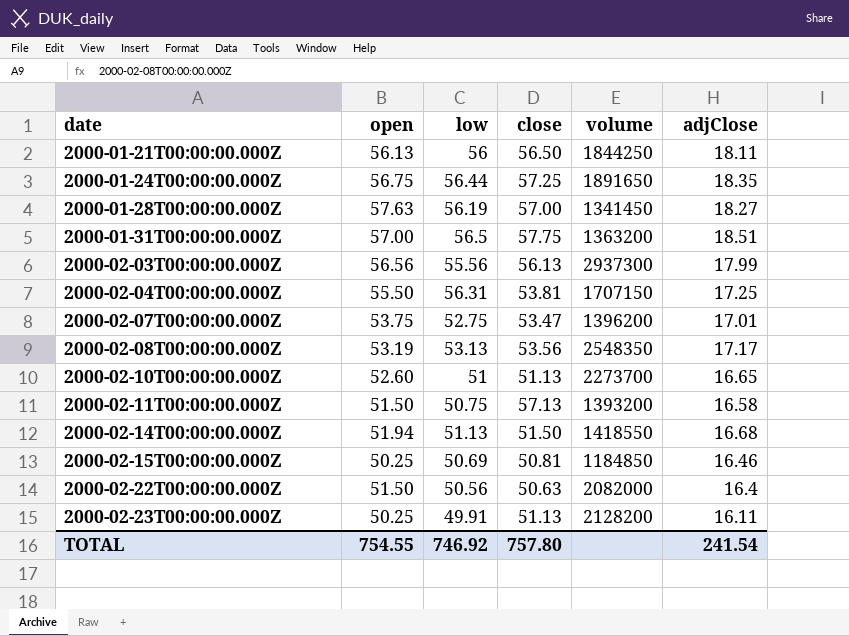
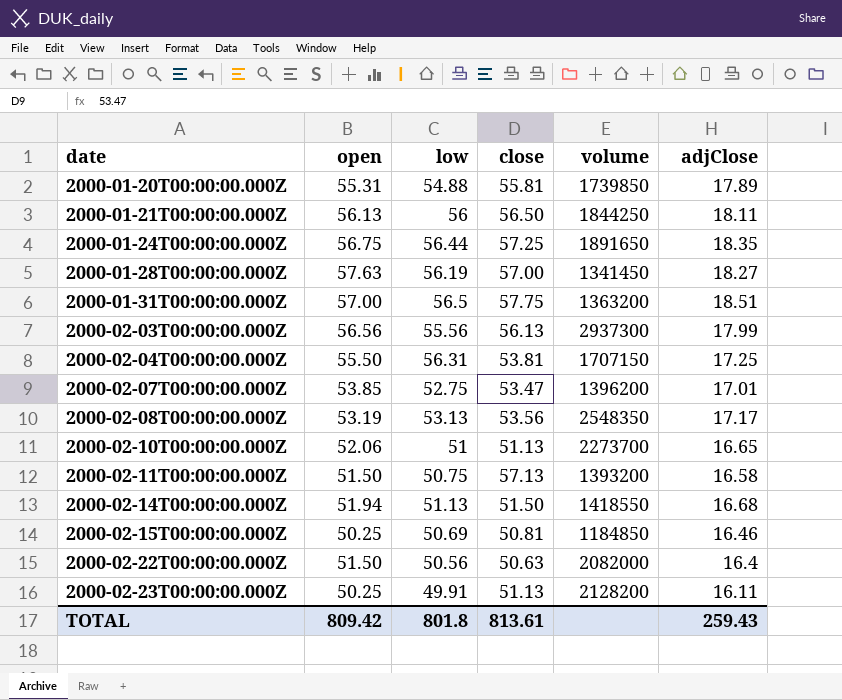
row 2000-01-20T00:00:00.000Z: none -> 55.31 | 54.88 | 55.81 | 1739850 | 17.89
2000-02-07T00:00:00.000Z | open: 53.75 -> 53.85
2000-02-10T00:00:00.000Z | open: 52.60 -> 52.06
TOTAL | open: 754.55 -> 809.42
TOTAL | low: 746.92 -> 801.8
TOTAL | close: 757.80 -> 813.61
TOTAL | adjClose: 241.54 -> 259.43

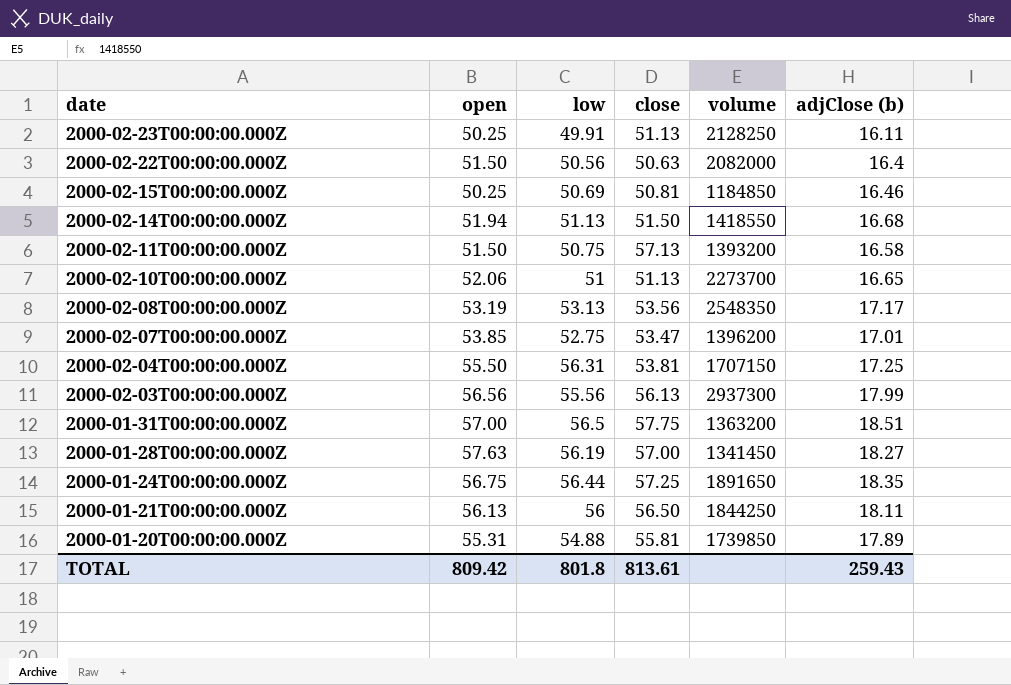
row order: date ascending -> date descending
column name: adjClose -> adjClose (b)
2000-02-23T00:00:00.000Z | volume: 2128200 -> 2128250

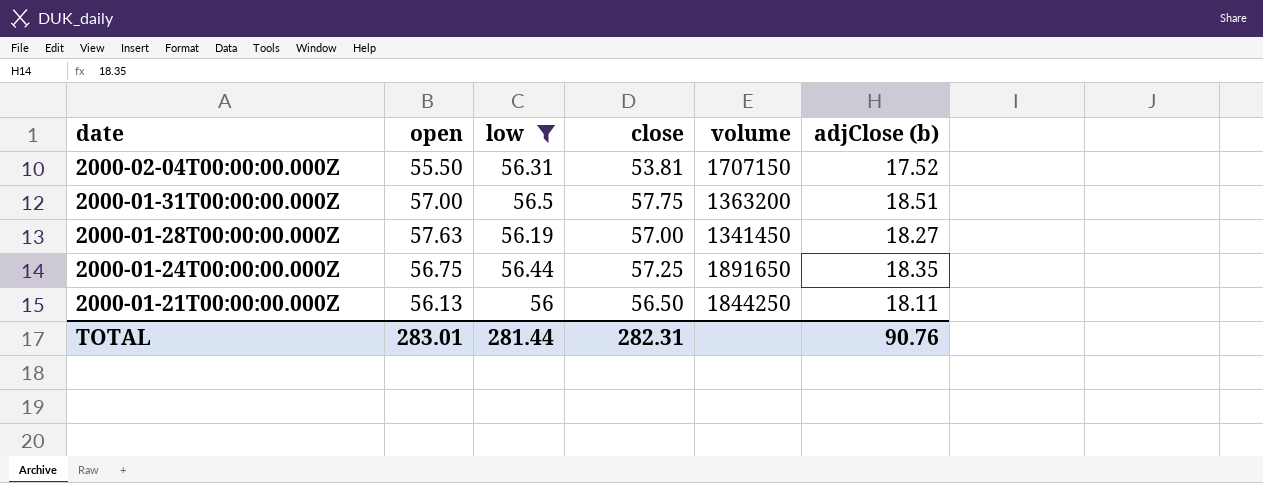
filter: none -> low >= 56
2000-02-04T00:00:00.000Z | adjClose (b): 17.25 -> 17.52
TOTAL | open: 809.42 -> 283.01
TOTAL | low: 801.8 -> 281.44
TOTAL | close: 813.61 -> 282.31
TOTAL | adjClose (b): 259.43 -> 90.76

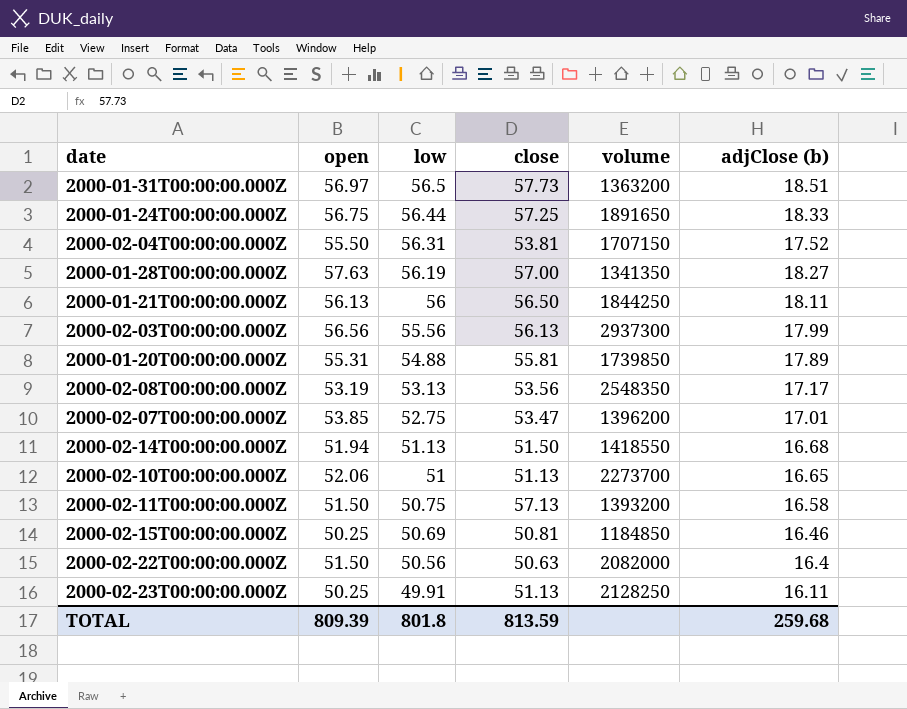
filter: low >= 56 -> none
row order: date descending -> low descending
2000-01-31T00:00:00.000Z | open: 57.00 -> 56.97
2000-01-31T00:00:00.000Z | close: 57.75 -> 57.73
2000-01-24T00:00:00.000Z | adjClose (b): 18.35 -> 18.33
2000-01-28T00:00:00.000Z | volume: 1341450 -> 1341350
TOTAL | open: 283.01 -> 809.39
TOTAL | low: 281.44 -> 801.8
TOTAL | close: 282.31 -> 813.59
TOTAL | adjClose (b): 90.76 -> 259.68

